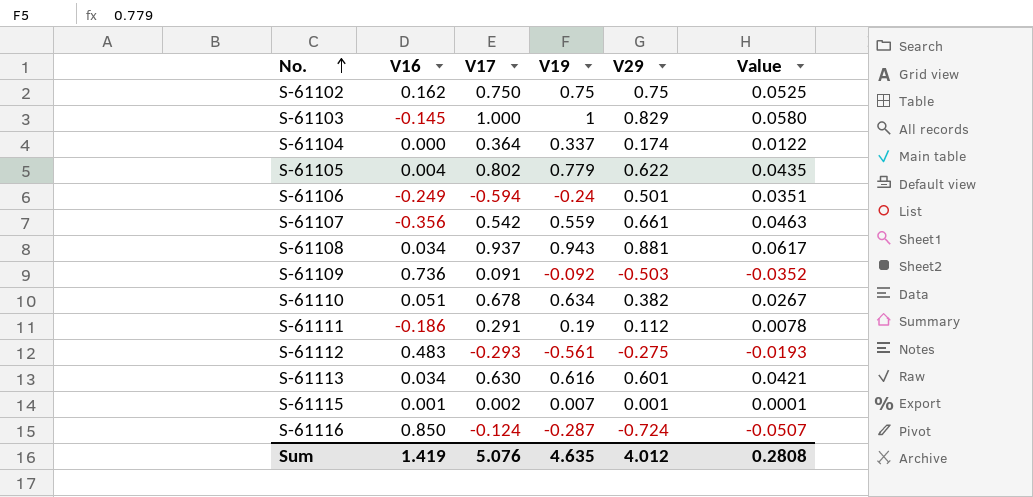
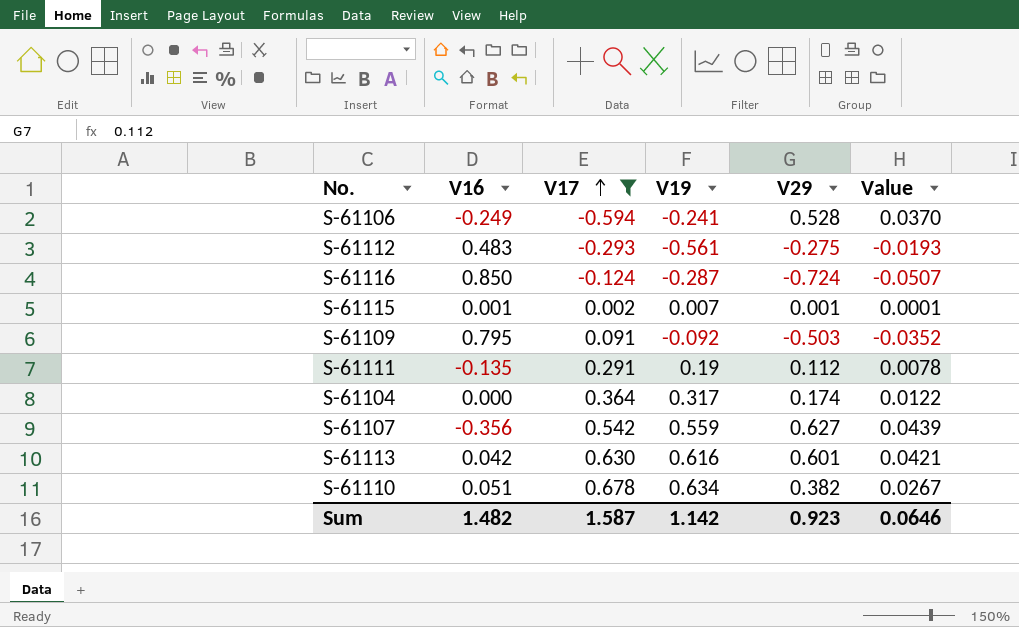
filter: none -> V17 <= 0.678
row order: No. ascending -> V17 ascending
S-61106 | V19: -0.24 -> -0.241
S-61106 | V29: 0.501 -> 0.528
S-61106 | Value: 0.0351 -> 0.0370
S-61109 | V16: 0.736 -> 0.795
S-61111 | V16: -0.186 -> -0.135
S-61104 | V19: 0.337 -> 0.317
S-61107 | V29: 0.661 -> 0.627
S-61107 | Value: 0.0463 -> 0.0439
S-61113 | V16: 0.034 -> 0.042
Sum | V16: 1.419 -> 1.482
Sum | V17: 5.076 -> 1.587
Sum | V19: 4.635 -> 1.142
Sum | V29: 4.012 -> 0.923
Sum | Value: 0.2808 -> 0.0646

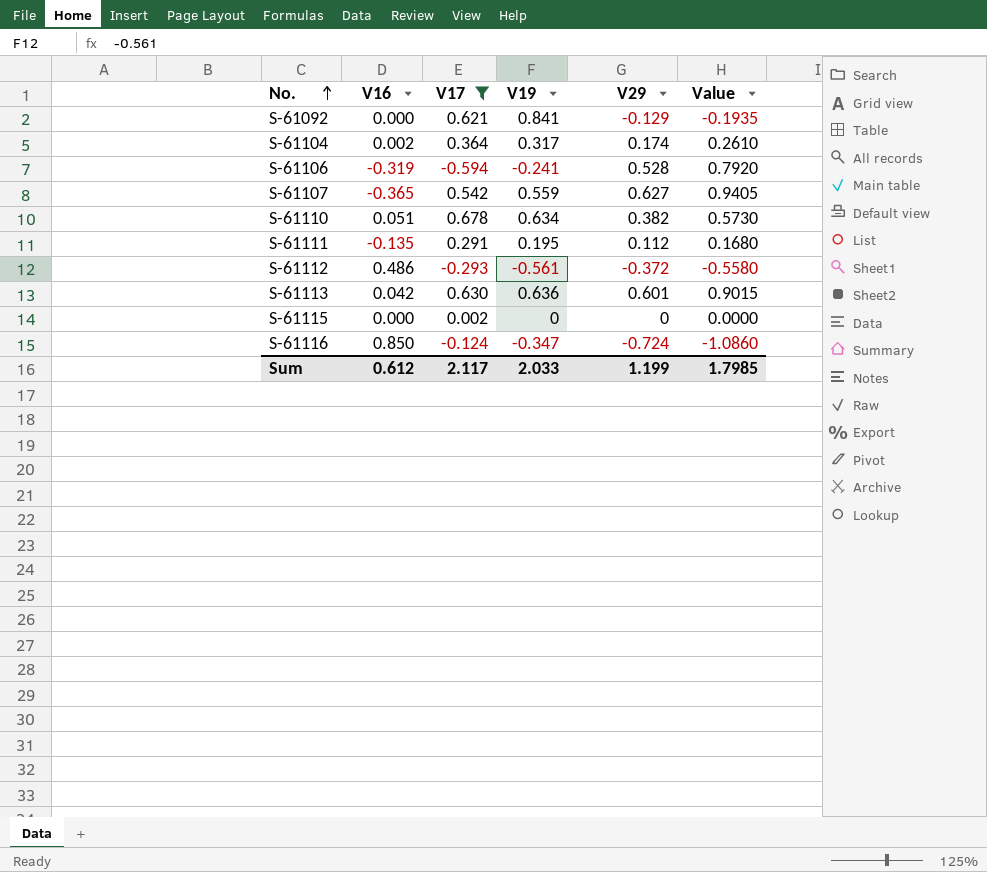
row order: V17 ascending -> No. ascending
column Value | formula: [V29] * 0.07 -> [V29] * 1.5
row S-61109: 0.795 | 0.091 | -0.092 | -0.503 | -0.0352 -> none
row S-61092: none -> 0.000 | 0.621 | 0.841 | -0.129 | -0.1935
S-61104 | V16: 0.000 -> 0.002
S-61106 | V16: -0.249 -> -0.319
S-61107 | V16: -0.356 -> -0.365
S-61111 | V19: 0.19 -> 0.195
S-61112 | V16: 0.483 -> 0.486
S-61112 | V29: -0.275 -> -0.372
S-61113 | V19: 0.616 -> 0.636
S-61115 | V16: 0.001 -> 0.000
S-61115 | V19: 0.007 -> 0
S-61115 | V29: 0.001 -> 0
S-61116 | V19: -0.287 -> -0.347
Sum | V16: 1.482 -> 0.612
Sum | V17: 1.587 -> 2.117
Sum | V19: 1.142 -> 2.033
Sum | V29: 0.923 -> 1.199
Sum | Value: 0.0646 -> 1.7985

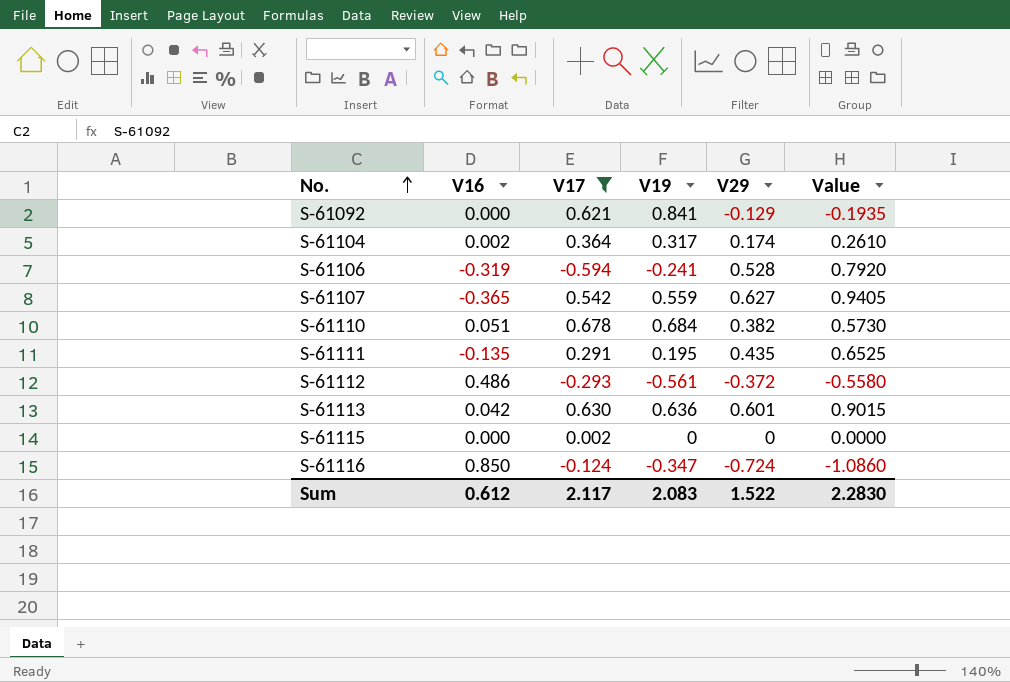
S-61110 | V19: 0.634 -> 0.684
S-61111 | V29: 0.112 -> 0.435
S-61111 | Value: 0.1680 -> 0.6525
Sum | V19: 2.033 -> 2.083
Sum | V29: 1.199 -> 1.522
Sum | Value: 1.7985 -> 2.2830

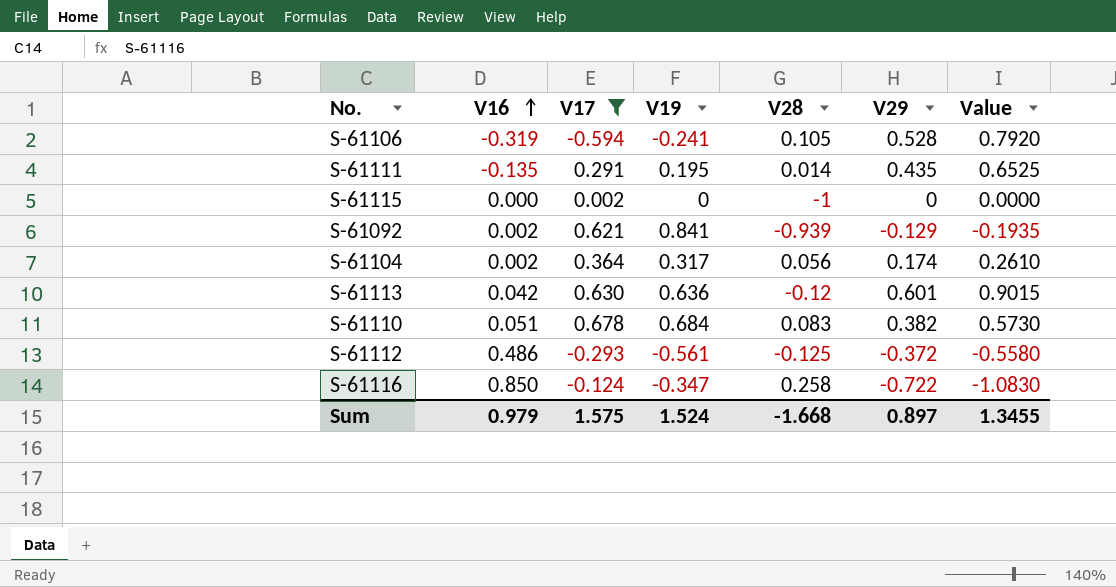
row order: No. ascending -> V16 ascending
column V28 | position: none -> 5
row S-61107: -0.365 | 0.542 | 0.559 | 0.627 | 0.9405 -> none
S-61092 | V16: 0.000 -> 0.002
S-61116 | V29: -0.724 -> -0.722
S-61116 | Value: -1.0860 -> -1.0830
Sum | V16: 0.612 -> 0.979
Sum | V17: 2.117 -> 1.575
Sum | V19: 2.083 -> 1.524
Sum | V29: 1.522 -> 0.897
Sum | Value: 2.2830 -> 1.3455

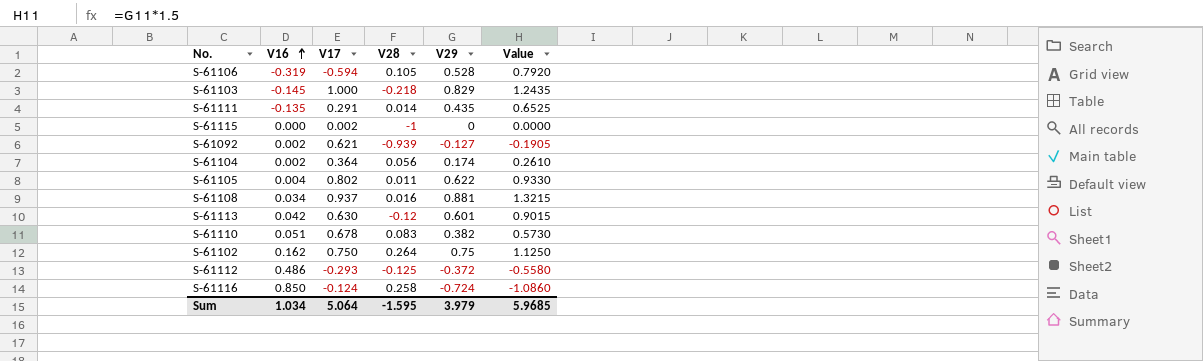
filter: V17 <= 0.678 -> none
column V19 | position: 4 -> none
S-61092 | V29: -0.129 -> -0.127
S-61092 | Value: -0.1935 -> -0.1905
S-61116 | V29: -0.722 -> -0.724
S-61116 | Value: -1.0830 -> -1.0860
Sum | V16: 0.979 -> 1.034
Sum | V17: 1.575 -> 5.064
Sum | V28: -1.668 -> -1.595
Sum | V29: 0.897 -> 3.979
Sum | Value: 1.3455 -> 5.9685

